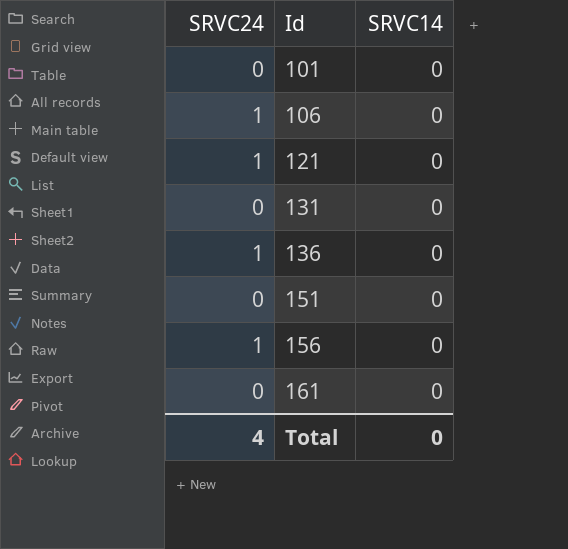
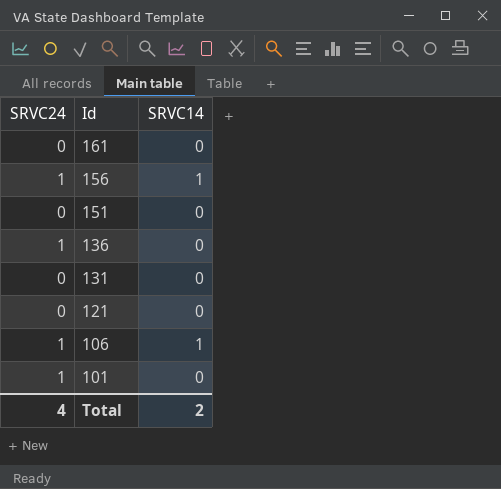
row order: Id ascending -> Id descending
156 | SRVC14: 0 -> 1
121 | SRVC24: 1 -> 0
106 | SRVC14: 0 -> 1
101 | SRVC24: 0 -> 1
Total | SRVC14: 0 -> 2

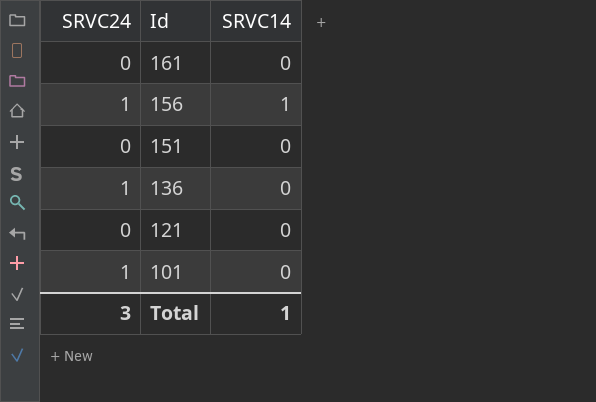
row 131: 0 | 0 -> none
row 106: 1 | 1 -> none
Total | SRVC24: 4 -> 3
Total | SRVC14: 2 -> 1

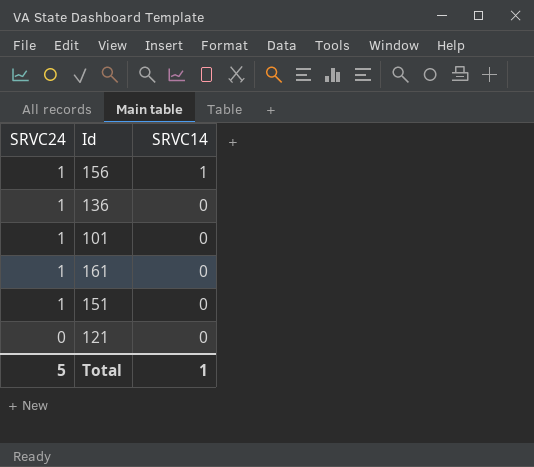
row order: Id descending -> SRVC24 descending
161 | SRVC24: 0 -> 1
151 | SRVC24: 0 -> 1
Total | SRVC24: 3 -> 5

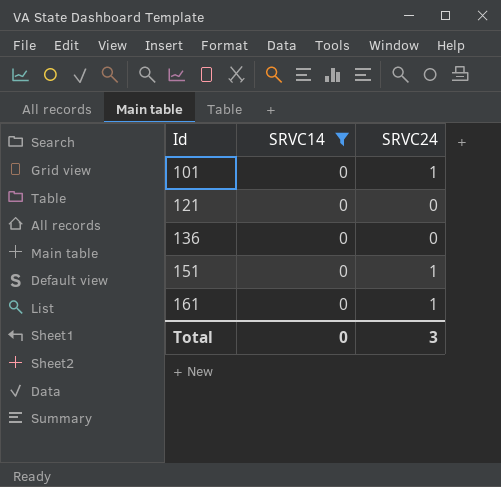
filter: none -> SRVC14 = 0
row order: SRVC24 descending -> Id ascending
column SRVC24 | position: 1 -> 3
136 | SRVC24: 1 -> 0
Total | SRVC14: 1 -> 0
Total | SRVC24: 5 -> 3

